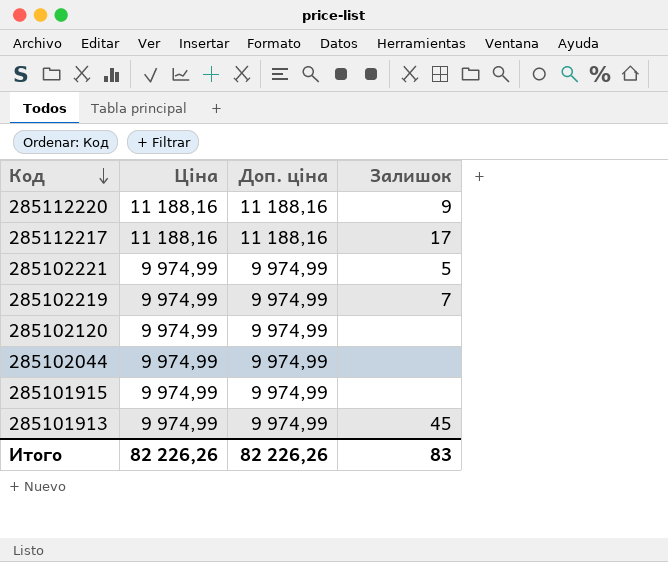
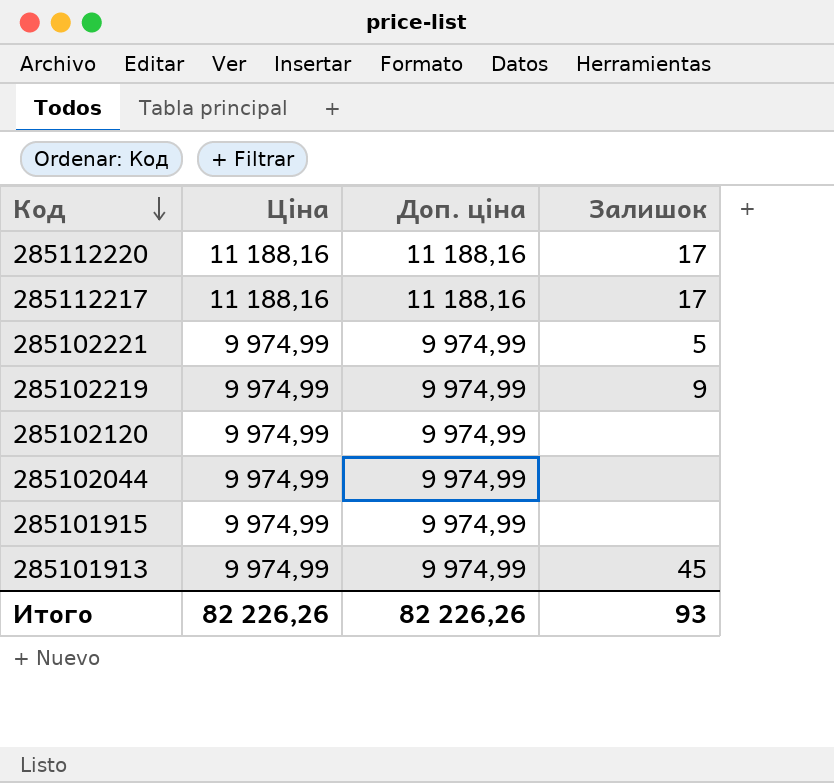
285112220 | Залишок: 9 -> 17
285102219 | Залишок: 7 -> 9
Итого | Залишок: 83 -> 93

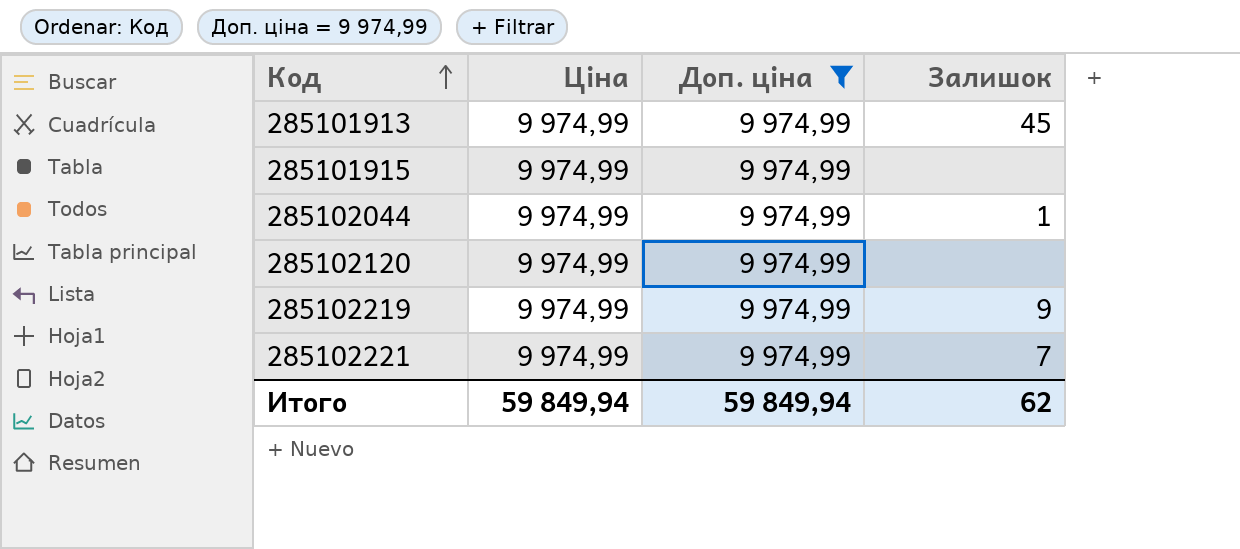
filter: none -> Доп. ціна = 9 974,99
row order: Код descending -> Код ascending
285102044 | Залишок: none -> 1
285102221 | Залишок: 5 -> 7
Итого | Ціна: 82 226,26 -> 59 849,94
Итого | Доп. ціна: 82 226,26 -> 59 849,94
Итого | Залишок: 93 -> 62

